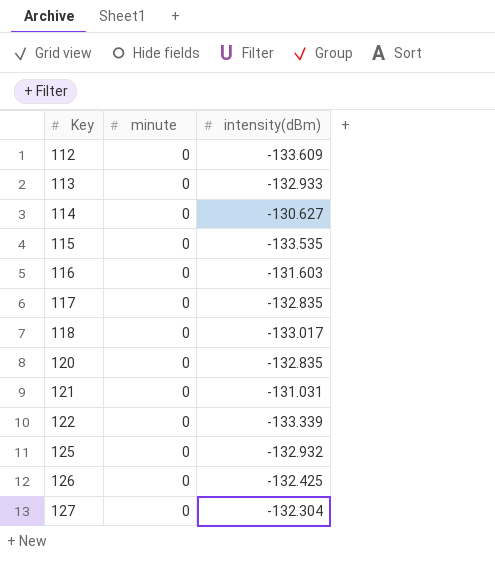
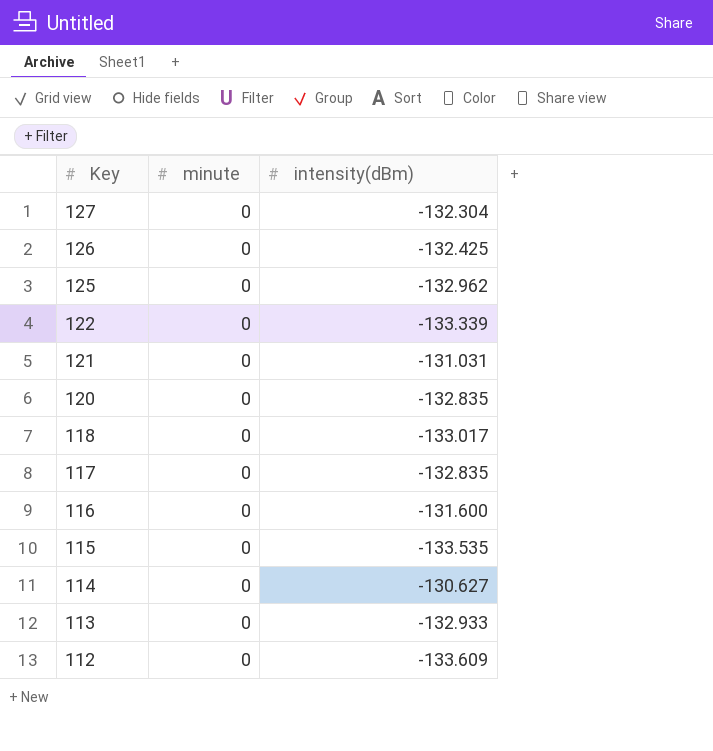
row order: Key ascending -> Key descending
125 | intensity(dBm): -132.932 -> -132.962
116 | intensity(dBm): -131.603 -> -131.600

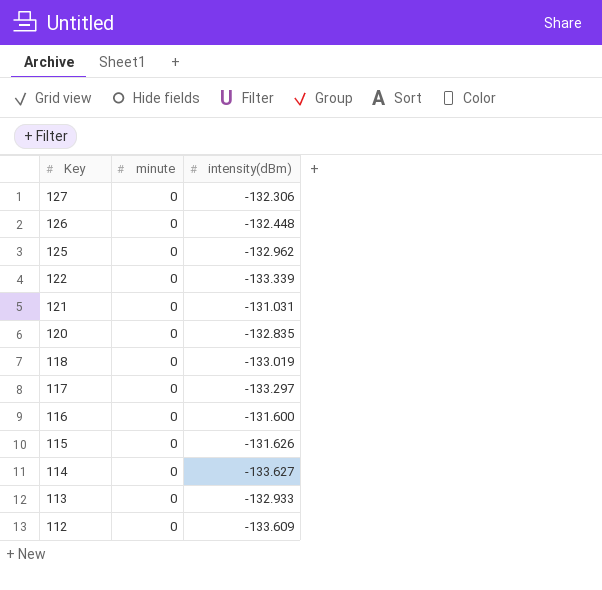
127 | intensity(dBm): -132.304 -> -132.306
126 | intensity(dBm): -132.425 -> -132.448
118 | intensity(dBm): -133.017 -> -133.019
117 | intensity(dBm): -132.835 -> -133.297
115 | intensity(dBm): -133.535 -> -131.626
114 | intensity(dBm): -130.627 -> -133.627

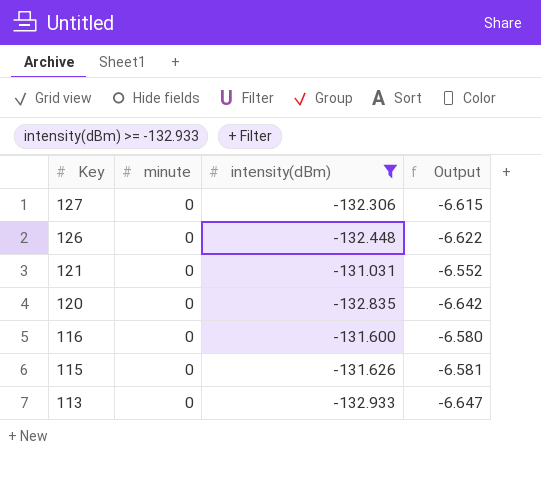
filter: none -> intensity(dBm) >= -132.933
column Output | formula: none -> [intensity(dBm)] * 0.05

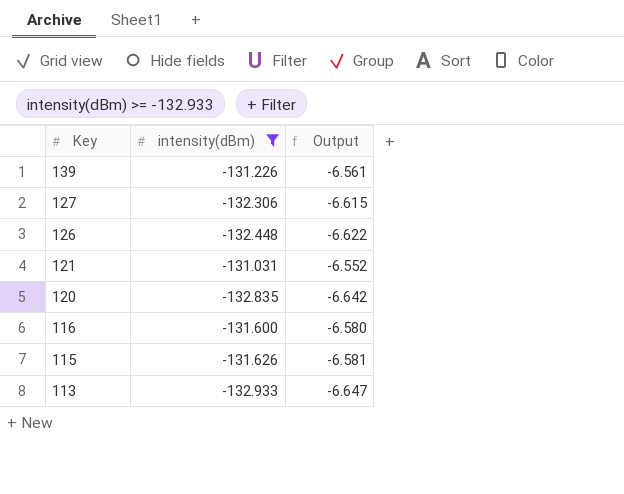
column minute | position: 2 -> none
row 139: none -> -131.226 | -6.561

